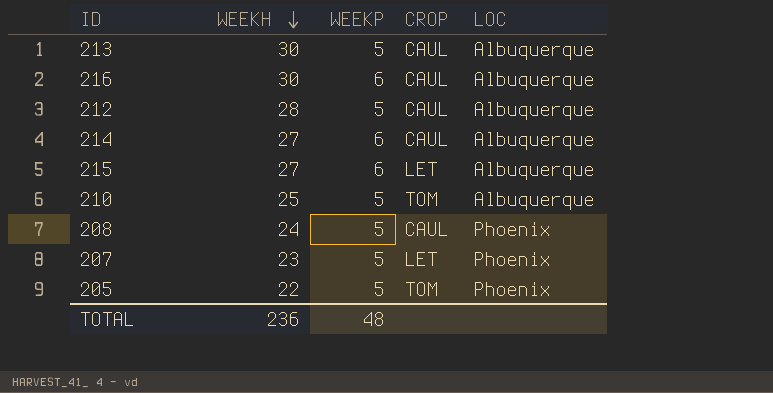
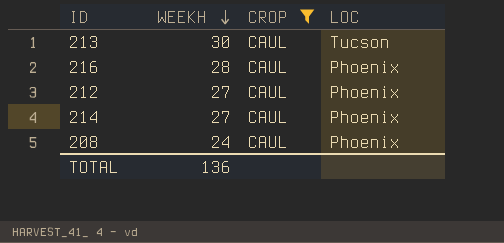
filter: none -> CROP = CAUL
column WEEKP | position: 3 -> none
213 | LOC: Albuquerque -> Tucson
216 | WEEKH: 30 -> 28
216 | LOC: Albuquerque -> Phoenix
212 | WEEKH: 28 -> 27
212 | LOC: Albuquerque -> Phoenix
214 | LOC: Albuquerque -> Phoenix
TOTAL | WEEKH: 236 -> 136

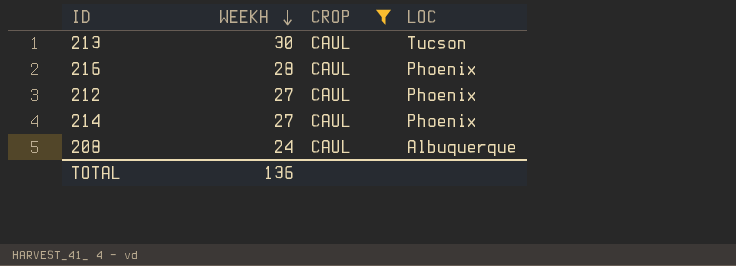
208 | LOC: Phoenix -> Albuquerque

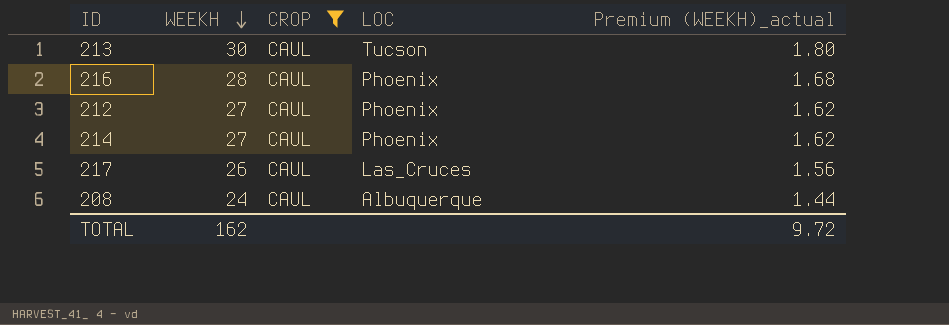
column Premium (WEEKH)_actual | formula: none -> [WEEKH] * 0.06
row 217: none -> 26 | CAUL | Las_Cruces | 1.56
TOTAL | WEEKH: 136 -> 162

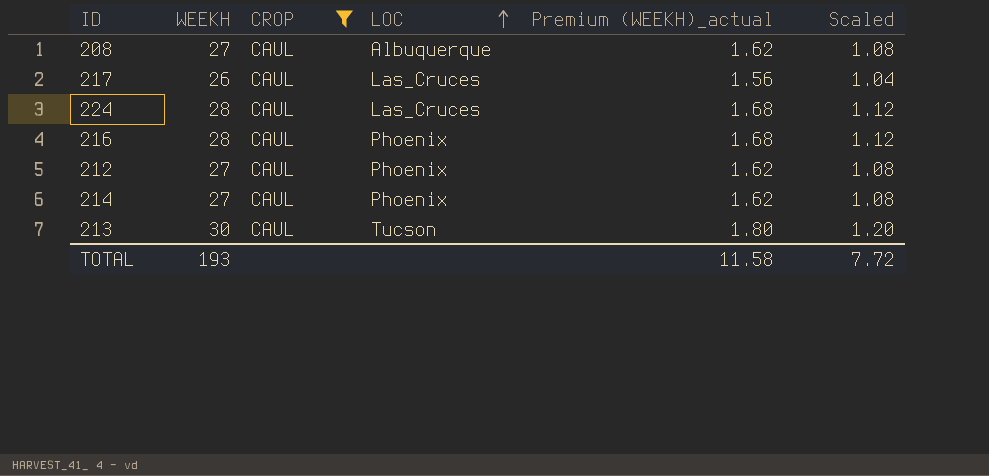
row order: WEEKH descending -> LOC ascending
column Scaled | formula: none -> [WEEKH] * 0.04
208 | WEEKH: 24 -> 27
208 | Premium (WEEKH)_actual: 1.44 -> 1.62
row 224: none -> 28 | CAUL | Las_Cruces | 1.68 | 1.12
TOTAL | WEEKH: 162 -> 193
TOTAL | Premium (WEEKH)_actual: 9.72 -> 11.58

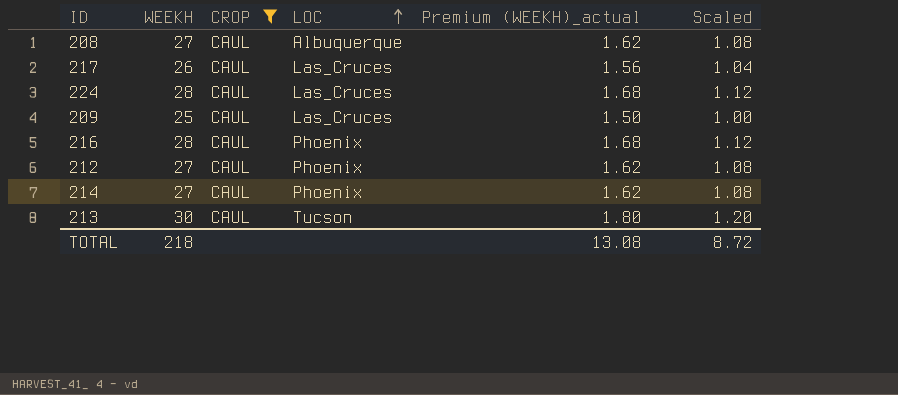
row 209: none -> 25 | CAUL | Las_Cruces | 1.50 | 1.00
TOTAL | WEEKH: 193 -> 218
TOTAL | Premium (WEEKH)_actual: 11.58 -> 13.08
TOTAL | Scaled: 7.72 -> 8.72

